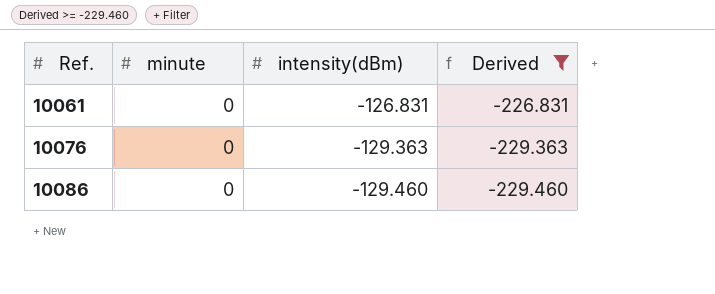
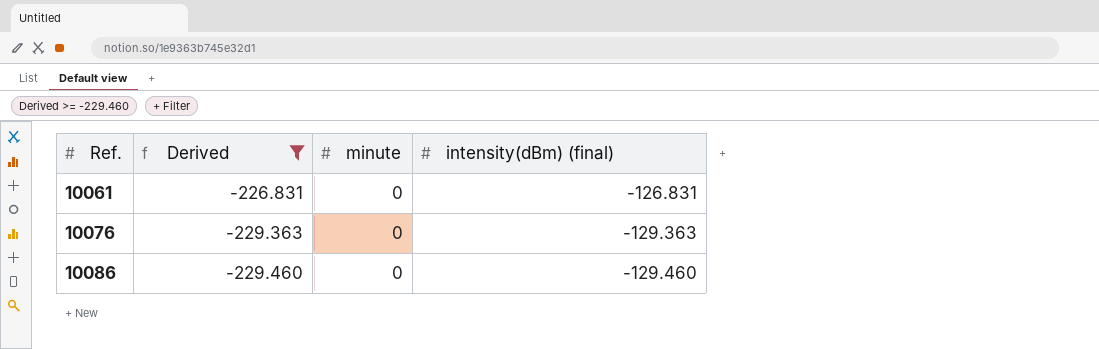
column Derived | position: 4 -> 2
column name: intensity(dBm) -> intensity(dBm) (final)

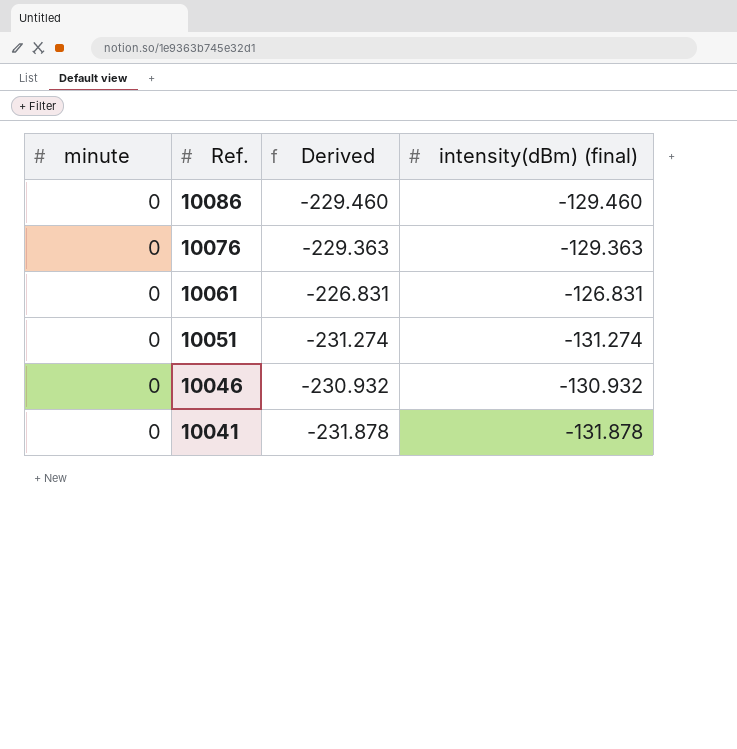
filter: Derived >= -229.460 -> none
row order: Ref. ascending -> Ref. descending
column minute | position: 3 -> 1

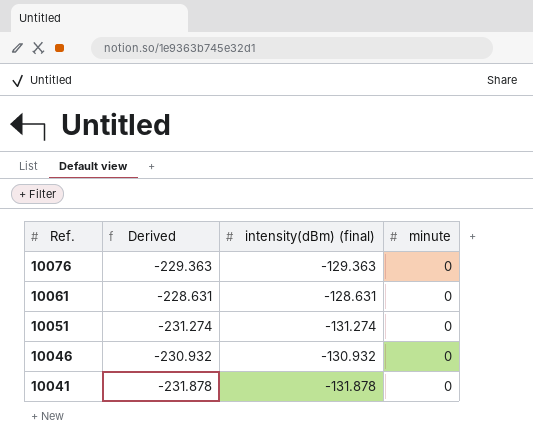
column minute | position: 1 -> 4
row 10086: 0 | -229.460 | -129.460 -> none
10061 | Derived: -226.831 -> -228.631
10061 | intensity(dBm) (final): -126.831 -> -128.631

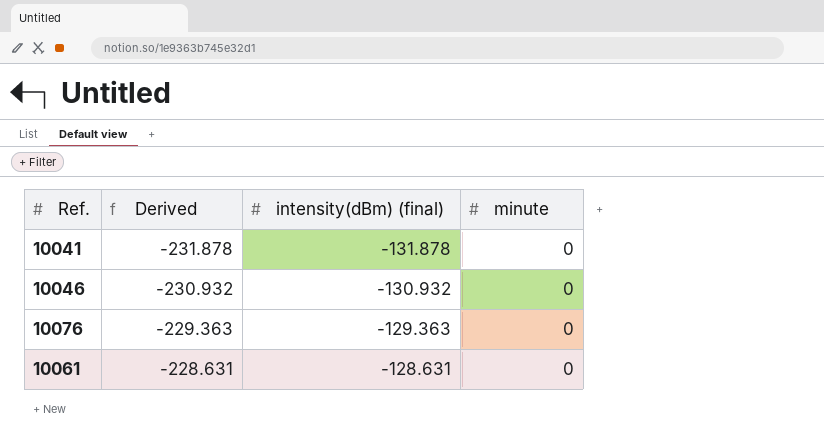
row order: Ref. descending -> Derived ascending
row 10051: -231.274 | -131.274 | 0 -> none

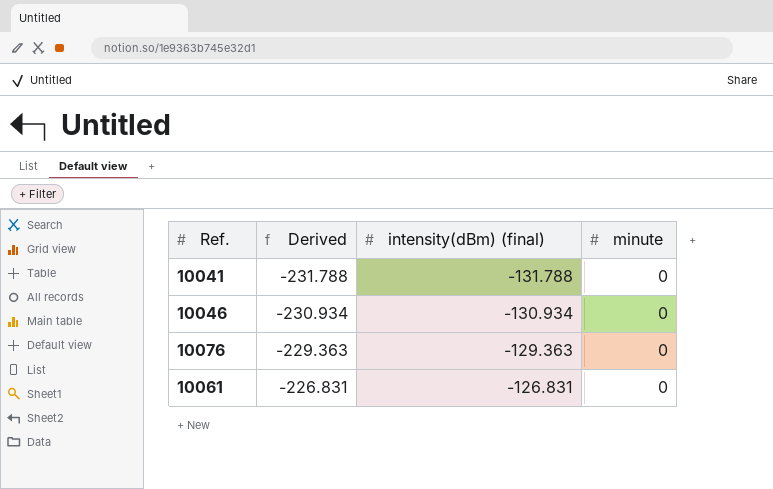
10041 | Derived: -231.878 -> -231.788
10041 | intensity(dBm) (final): -131.878 -> -131.788
10046 | Derived: -230.932 -> -230.934
10046 | intensity(dBm) (final): -130.932 -> -130.934
10061 | Derived: -228.631 -> -226.831
10061 | intensity(dBm) (final): -128.631 -> -126.831

